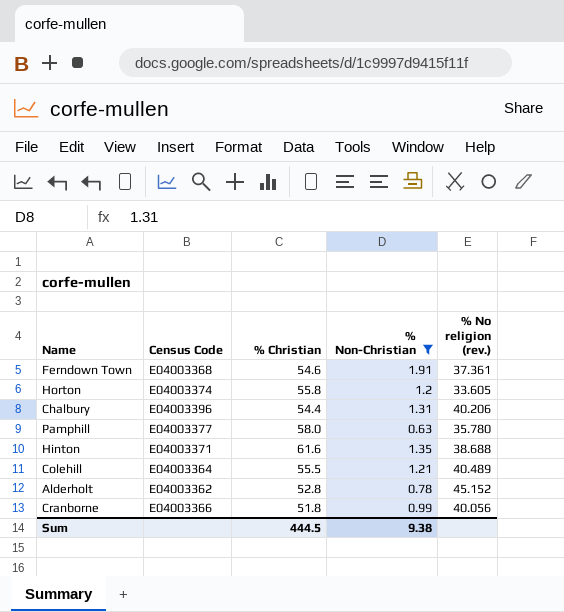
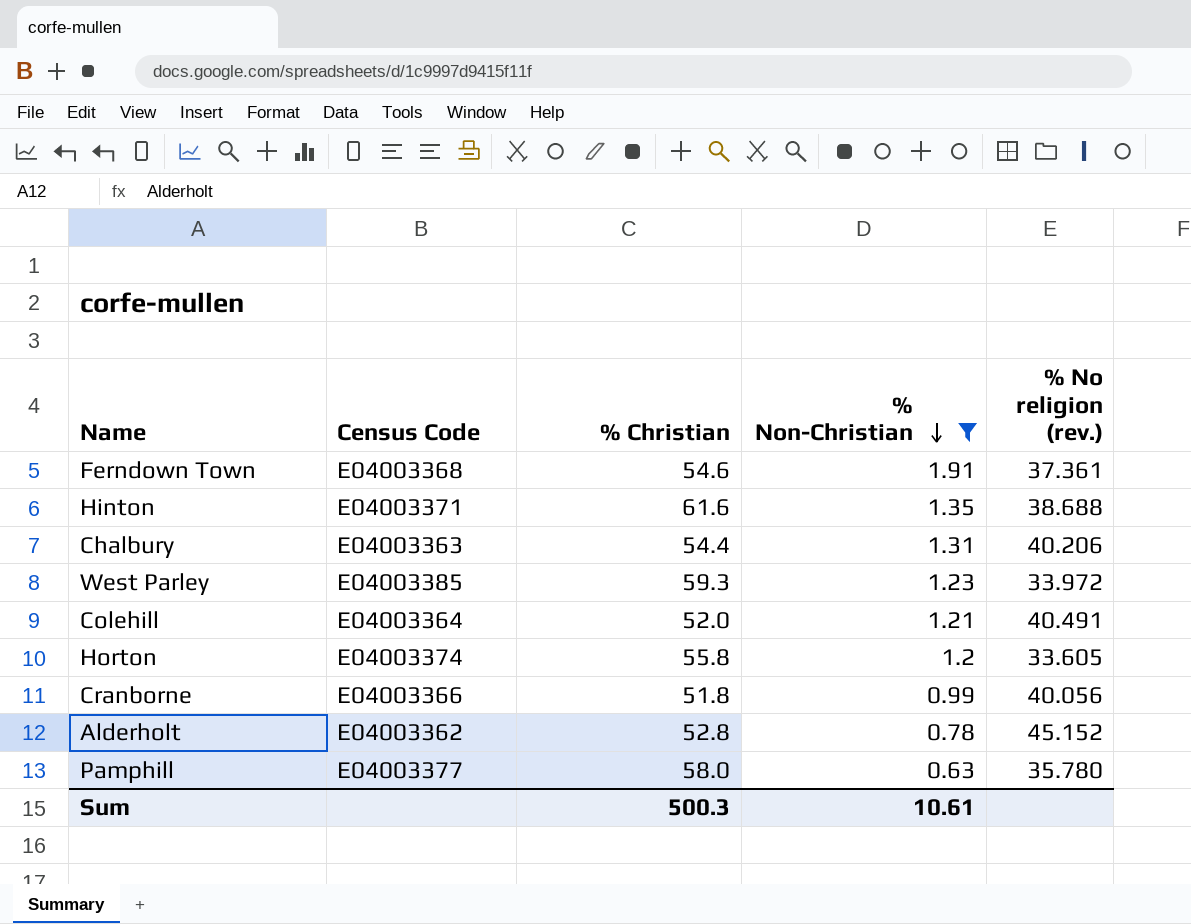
row order: none -> % Non-Christian descending
Chalbury | Census Code: E04003396 -> E04003363
row West Parley: none -> E04003385 | 59.3 | 1.23 | 33.972
Colehill | % Christian: 55.5 -> 52.0
Colehill | % No religion (rev.): 40.489 -> 40.491
Sum | % Christian: 444.5 -> 500.3
Sum | % Non-Christian: 9.38 -> 10.61

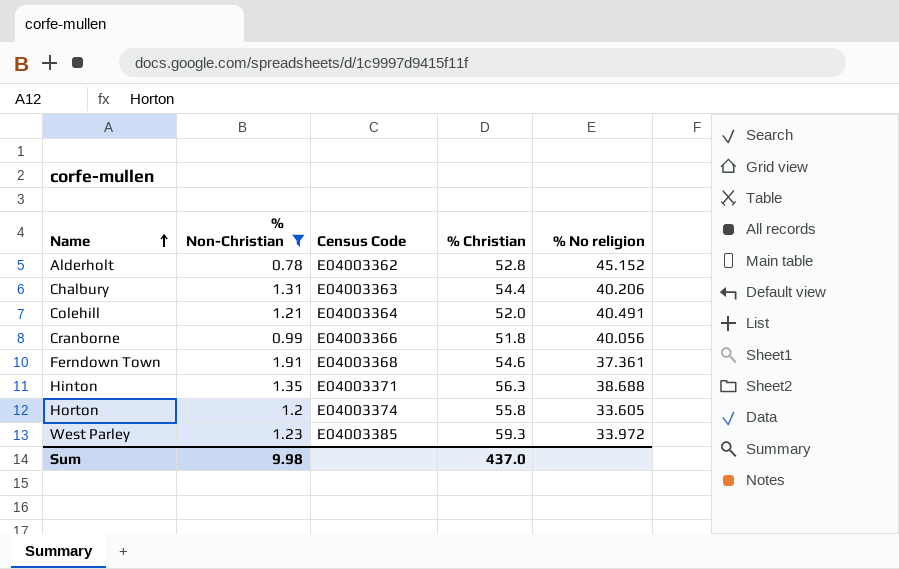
row order: % Non-Christian descending -> Name ascending
column % Non-Christian | position: 4 -> 2
column name: % No religion (rev.) -> % No religion
row Pamphill: E04003377 | 58.0 | 0.63 | 35.780 -> none
Hinton | % Christian: 61.6 -> 56.3
Sum | % Non-Christian: 10.61 -> 9.98
Sum | % Christian: 500.3 -> 437.0

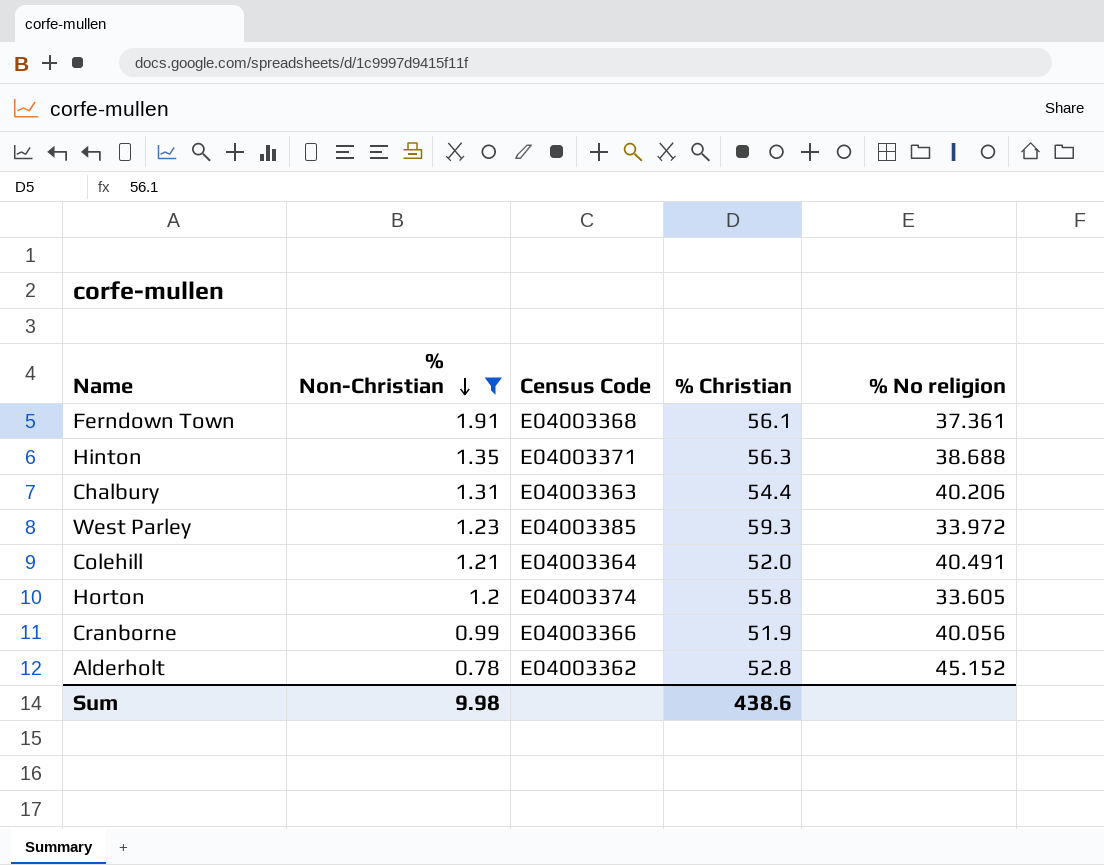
row order: Name ascending -> % Non-Christian descending
Ferndown Town | % Christian: 54.6 -> 56.1
Cranborne | % Christian: 51.8 -> 51.9
Sum | % Christian: 437.0 -> 438.6

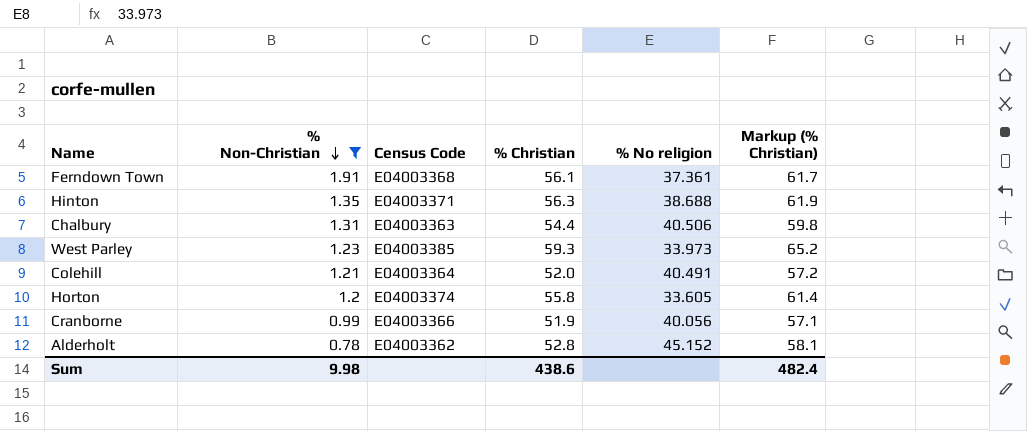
column Markup (% Christian) | formula: none -> [% Christian] * 1.1
Chalbury | % No religion: 40.206 -> 40.506
West Parley | % No religion: 33.972 -> 33.973

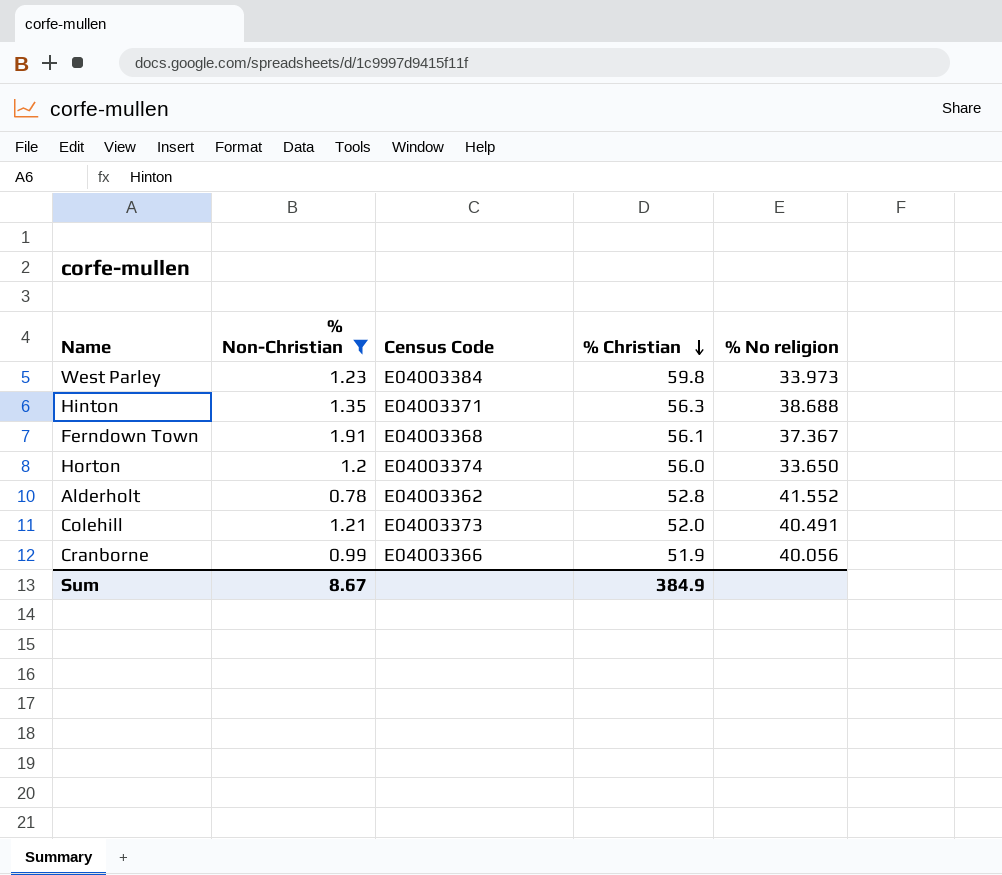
row order: % Non-Christian descending -> % Christian descending
column Markup (% Christian) | formula: [% Christian] * 1.1 -> none
row Chalbury: 1.31 | E04003363 | 54.4 | 40.506 | 59.8 -> none
West Parley | Census Code: E04003385 -> E04003384
West Parley | % Christian: 59.3 -> 59.8
Ferndown Town | % No religion: 37.361 -> 37.367
Horton | % Christian: 55.8 -> 56.0
Horton | % No religion: 33.605 -> 33.650
Alderholt | % No religion: 45.152 -> 41.552
Colehill | Census Code: E04003364 -> E04003373
Sum | % Non-Christian: 9.98 -> 8.67
Sum | % Christian: 438.6 -> 384.9

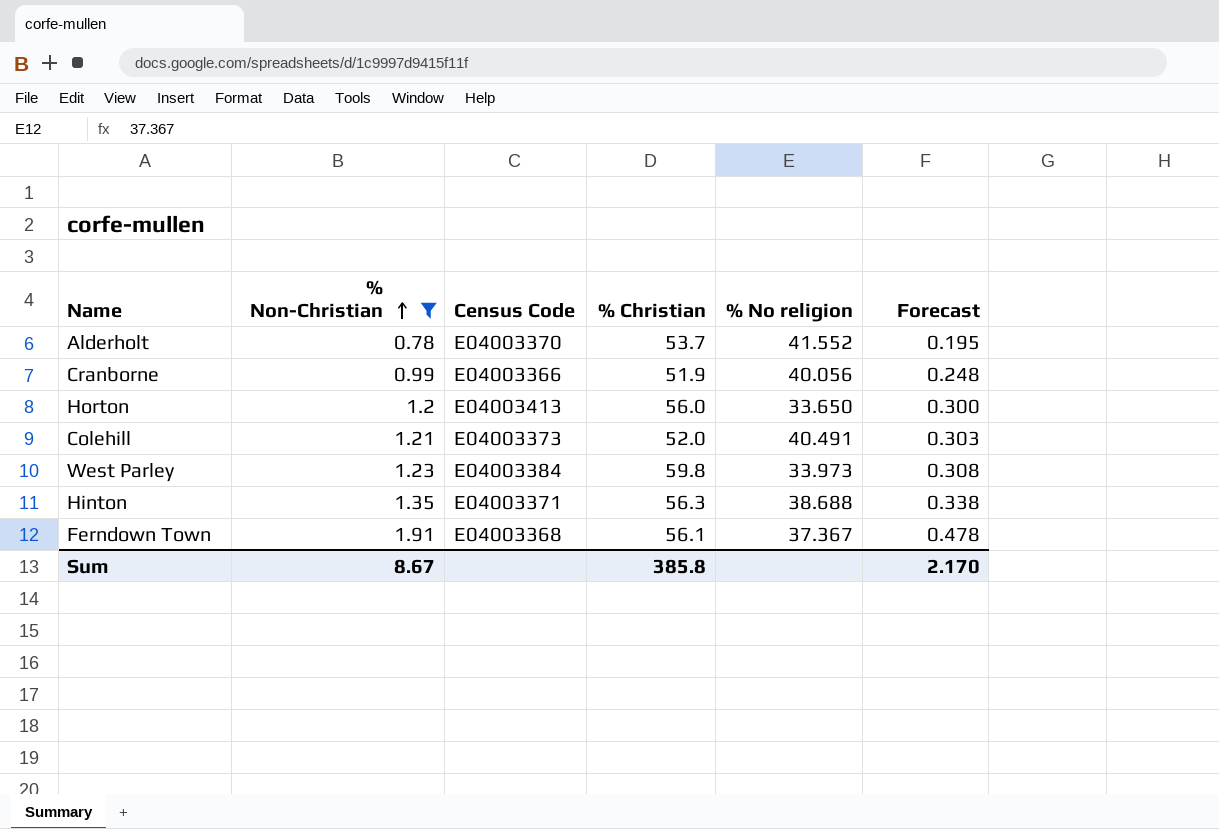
row order: % Christian descending -> % Non-Christian ascending
column Forecast | formula: none -> [% Non-Christian] * 0.25
Alderholt | Census Code: E04003362 -> E04003370
Alderholt | % Christian: 52.8 -> 53.7
Horton | Census Code: E04003374 -> E04003413
Sum | % Christian: 384.9 -> 385.8

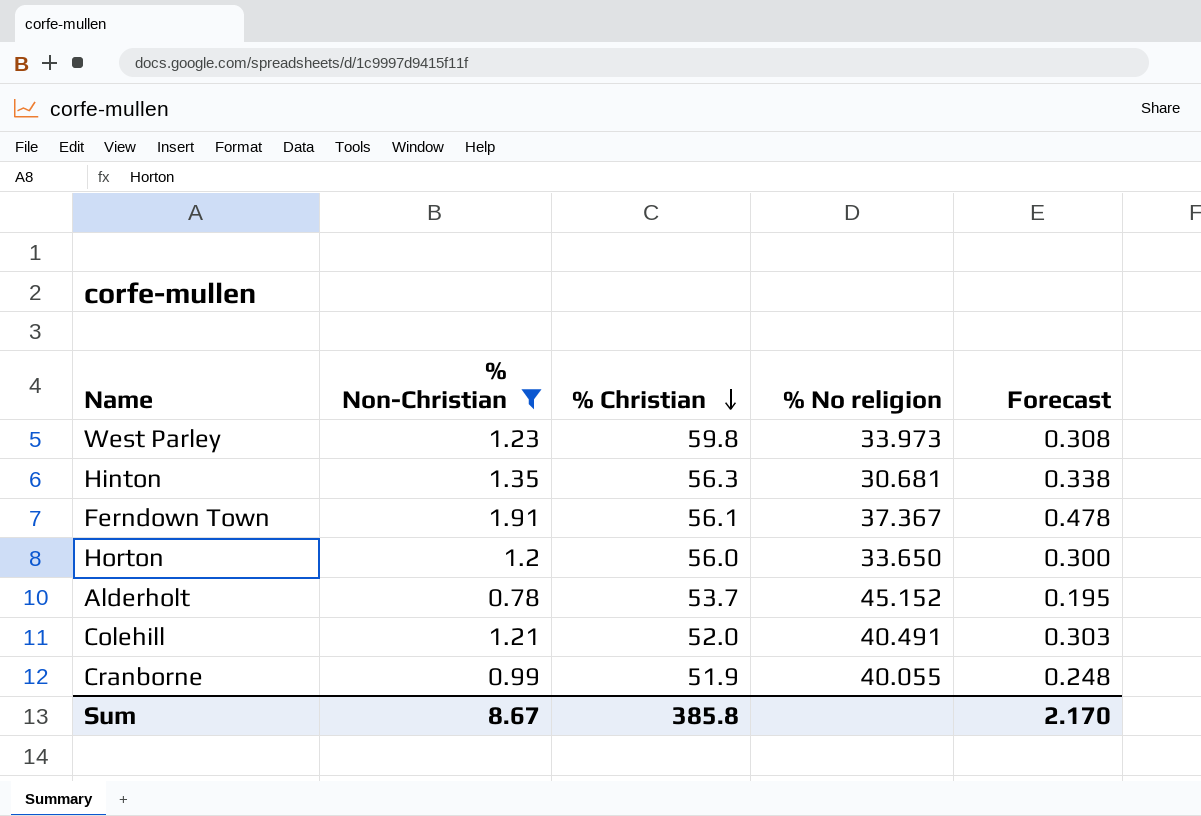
row order: % Non-Christian ascending -> % Christian descending
column Census Code | position: 3 -> none
Hinton | % No religion: 38.688 -> 30.681
Alderholt | % No religion: 41.552 -> 45.152
Cranborne | % No religion: 40.056 -> 40.055

